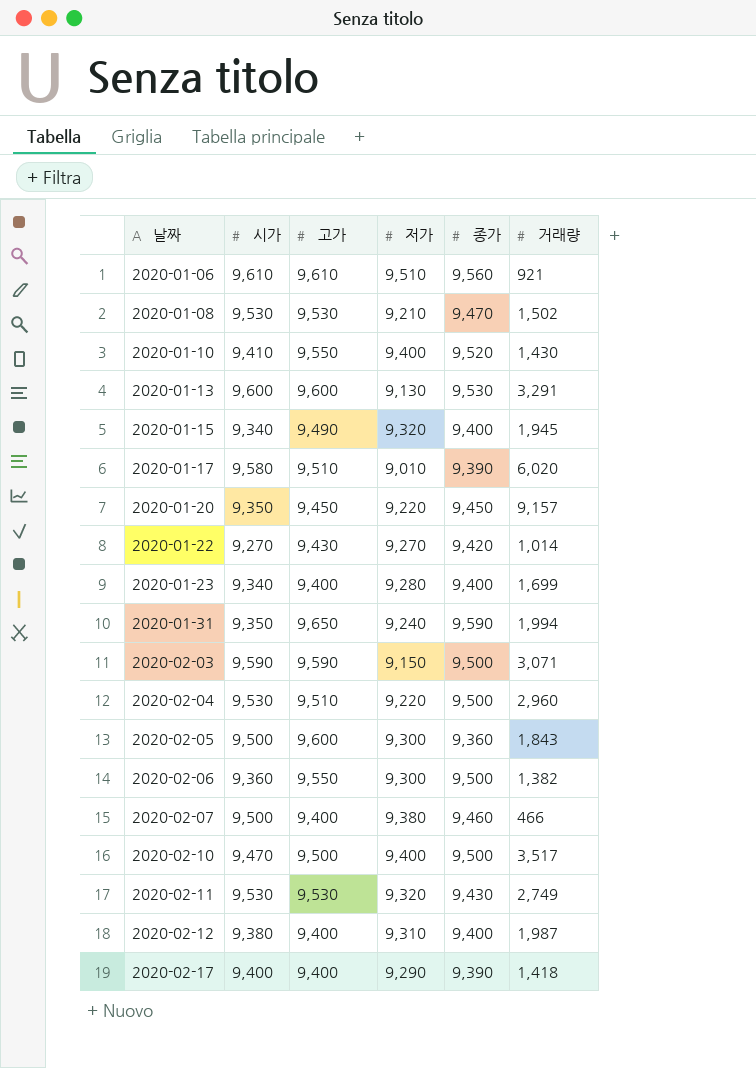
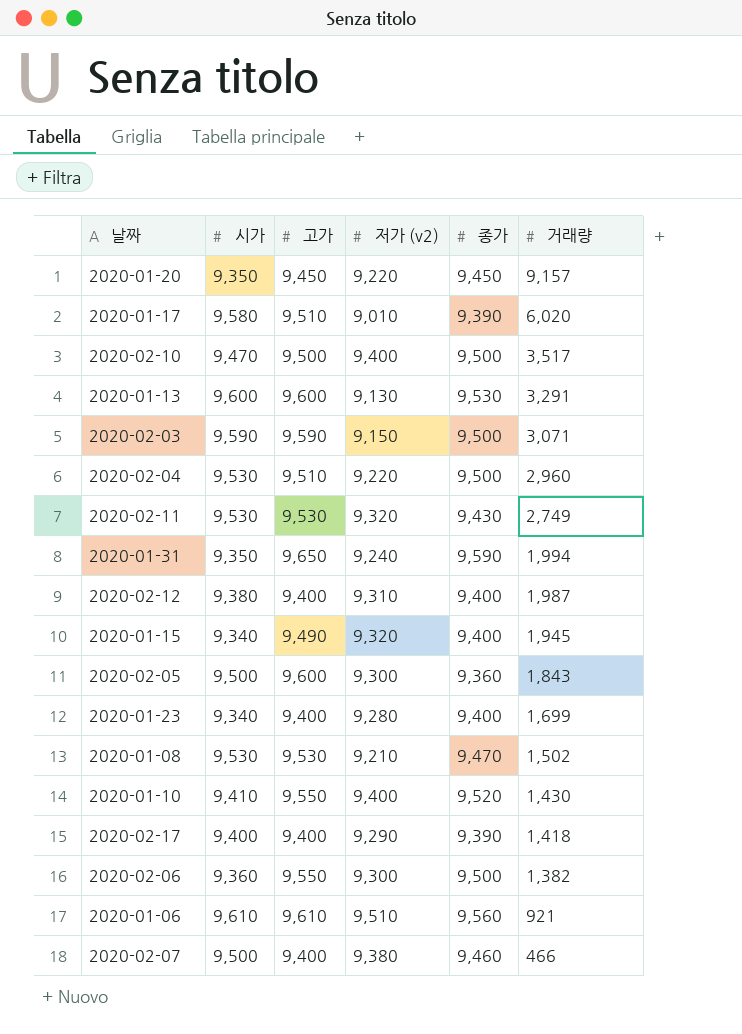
row order: 날짜 ascending -> 거래량 descending
column name: 저가 -> 저가 (v2)
row 2020-01-22: 9,270 | 9,430 | 9,270 | 9,420 | 1,014 -> none

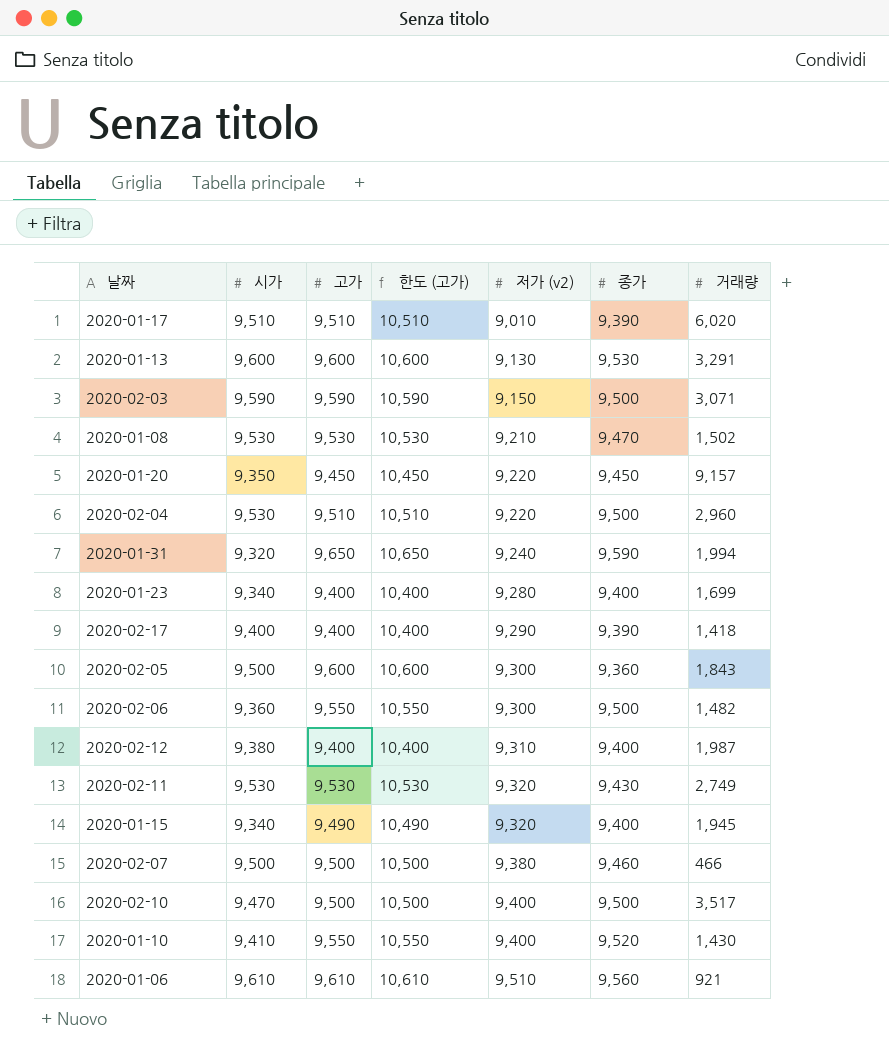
row order: 거래량 descending -> 저가 (v2) ascending
column 한도 (고가) | formula: none -> [고가] + 1000
2020-01-17 | 시가: 9,580 -> 9,510
2020-01-31 | 시가: 9,350 -> 9,320
2020-02-06 | 거래량: 1,382 -> 1,482
2020-02-07 | 고가: 9,400 -> 9,500

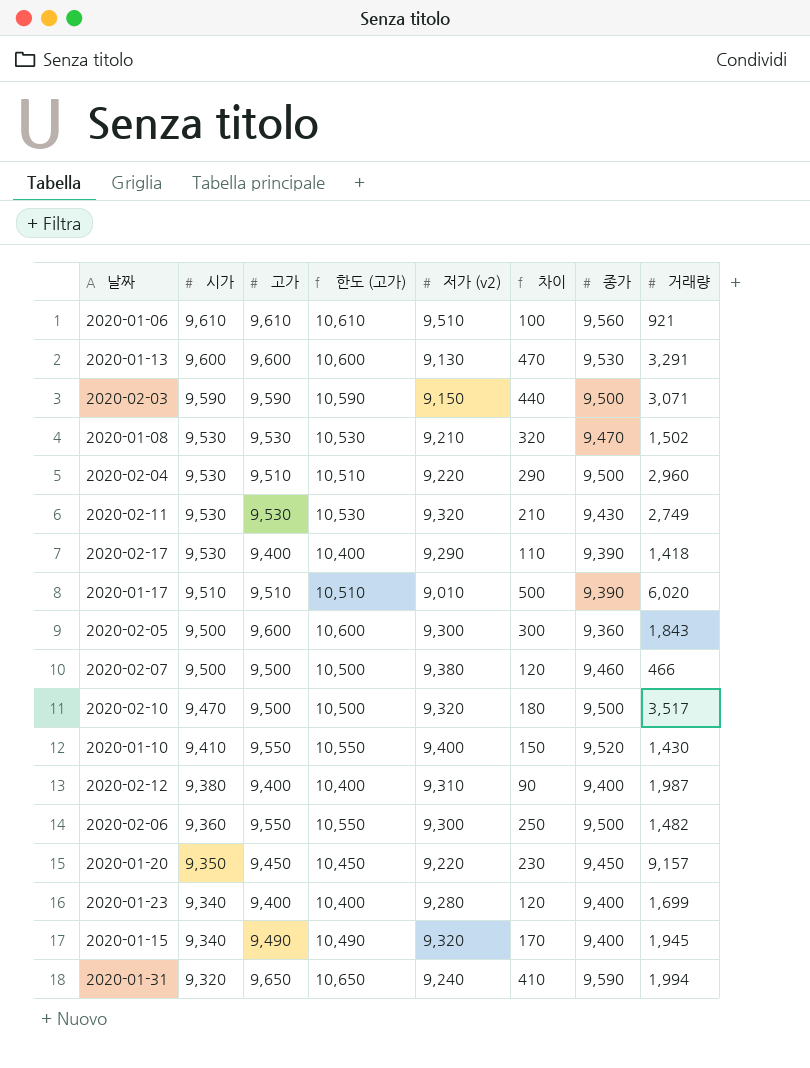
row order: 저가 (v2) ascending -> 시가 descending
column 차이 | formula: none -> [고가] - [저가 (v2)]
2020-02-17 | 시가: 9,400 -> 9,530
2020-02-10 | 저가 (v2): 9,400 -> 9,320

